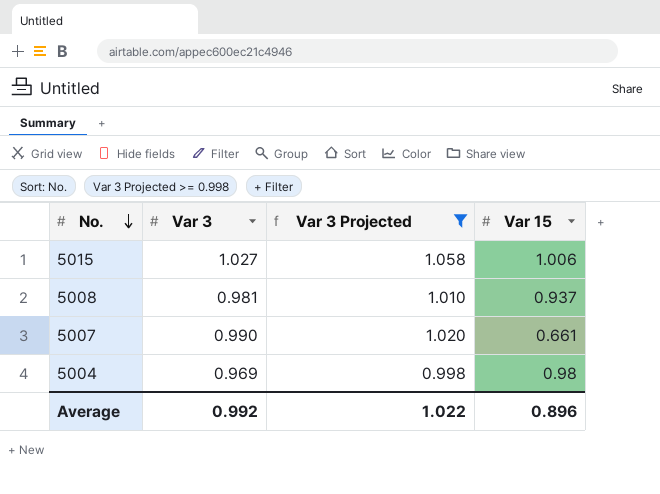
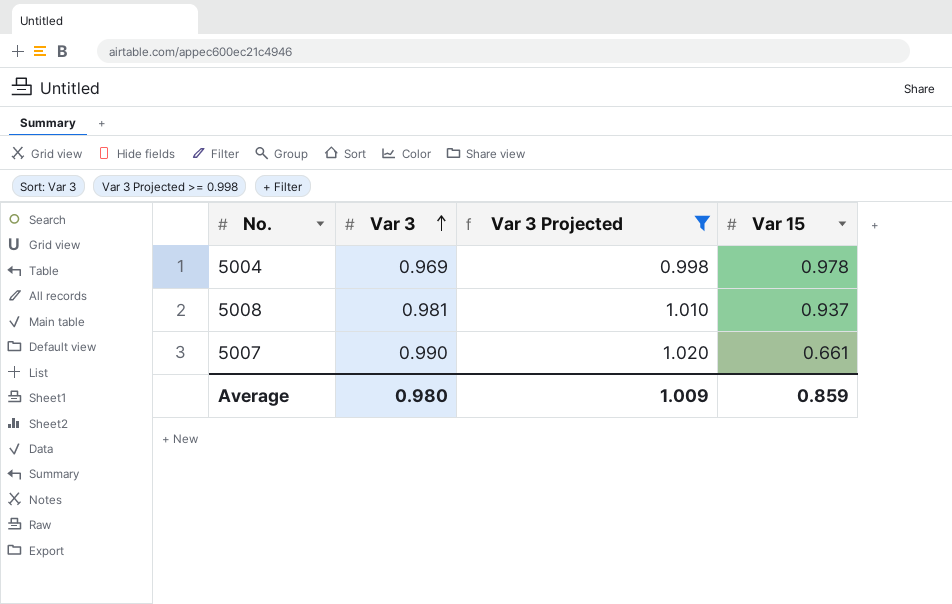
row order: No. descending -> Var 3 ascending
row 5015: 1.027 | 1.058 | 1.006 -> none
5004 | Var 15: 0.98 -> 0.978
Average | Var 3: 0.992 -> 0.980
Average | Var 3 Projected: 1.022 -> 1.009
Average | Var 15: 0.896 -> 0.859

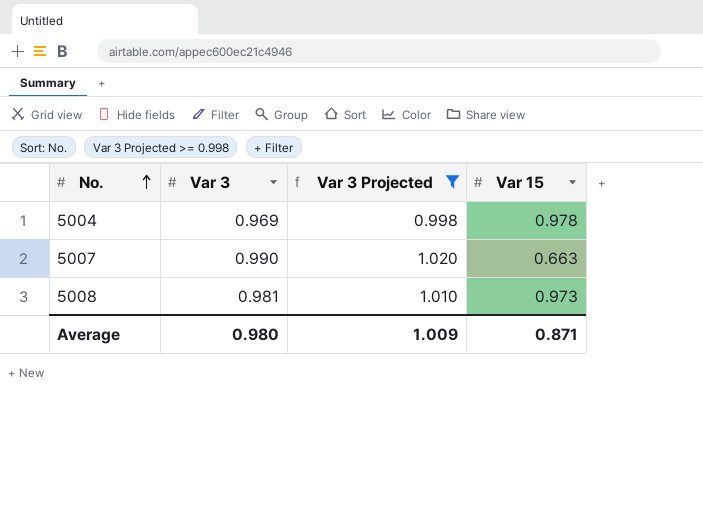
row order: Var 3 ascending -> No. ascending
5007 | Var 15: 0.661 -> 0.663
5008 | Var 15: 0.937 -> 0.973
Average | Var 15: 0.859 -> 0.871

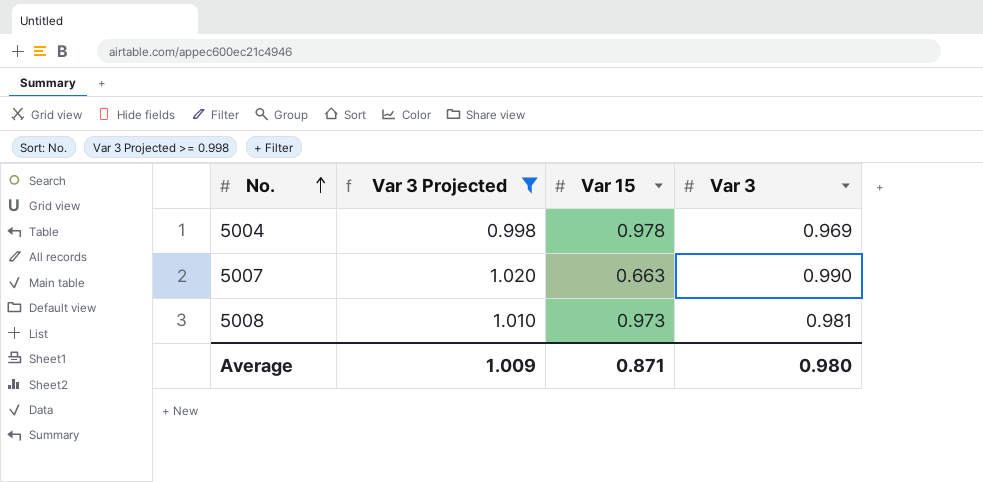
column Var 3 | position: 2 -> 4

